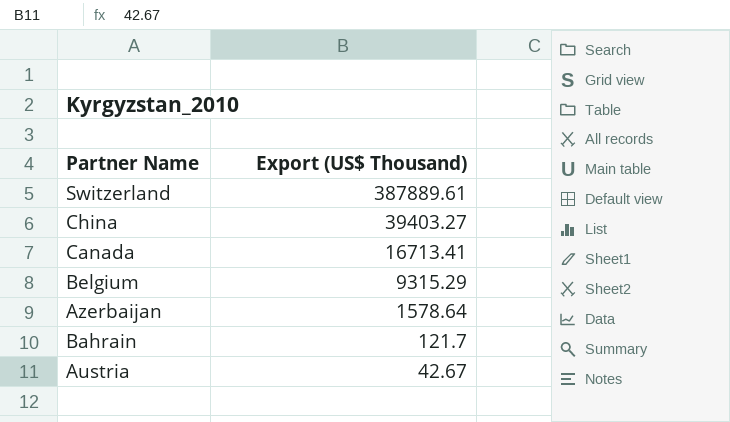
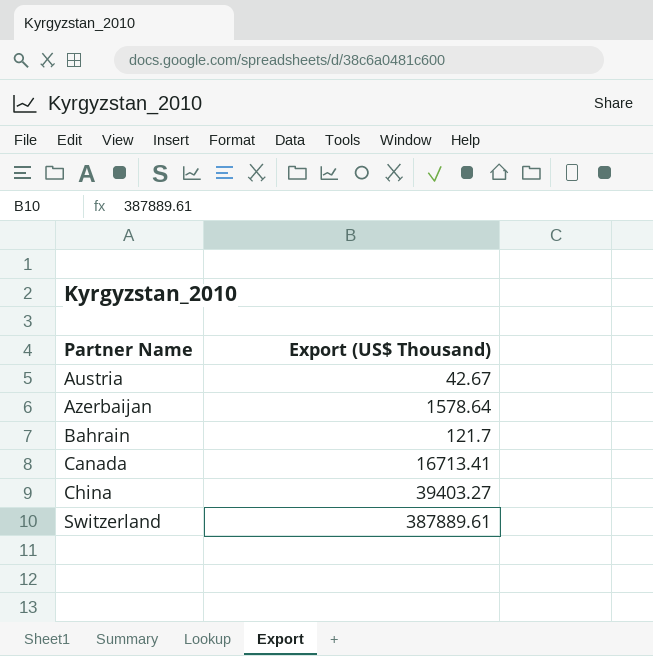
row order: Export (US$ Thousand) descending -> Partner Name ascending
row Belgium: 9315.29 -> none

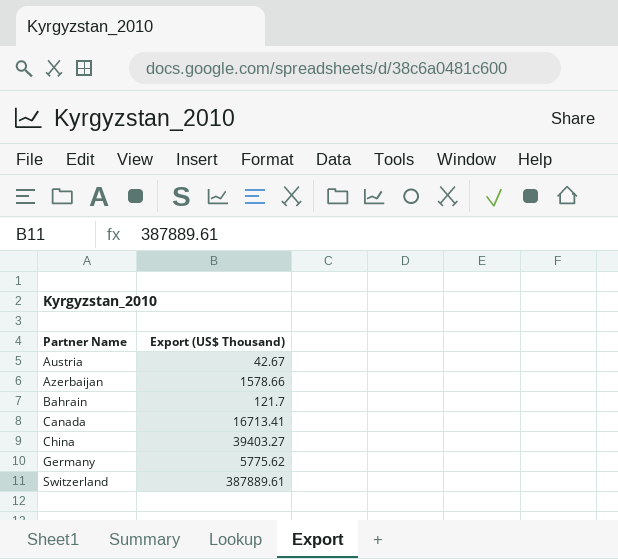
Azerbaijan | Export (US$ Thousand): 1578.64 -> 1578.66
row Germany: none -> 5775.62

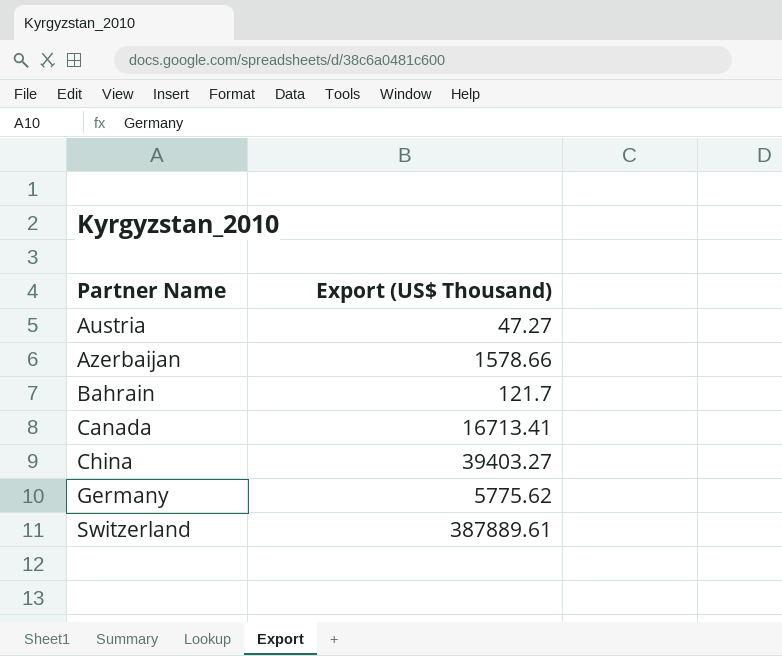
Austria | Export (US$ Thousand): 42.67 -> 47.27

